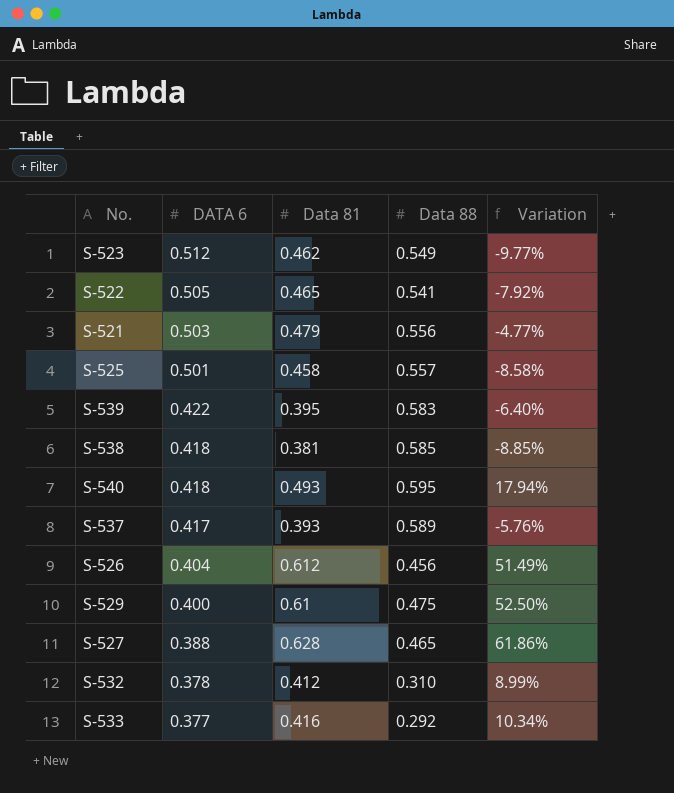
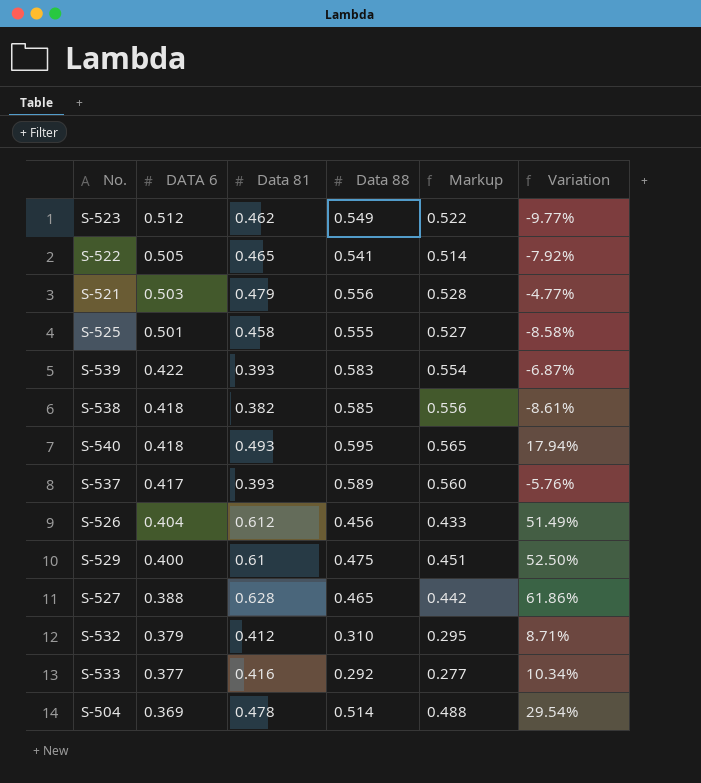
column Markup | formula: none -> [Data 88] * 0.95
S-525 | Data 88: 0.557 -> 0.555
S-539 | Data 81: 0.395 -> 0.393
S-539 | Variation: -6.40% -> -6.87%
S-538 | Data 81: 0.381 -> 0.382
S-538 | Variation: -8.85% -> -8.61%
S-532 | DATA 6: 0.378 -> 0.379
S-532 | Variation: 8.99% -> 8.71%
row S-504: none -> 0.369 | 0.478 | 0.514 | 0.488 | 29.54%

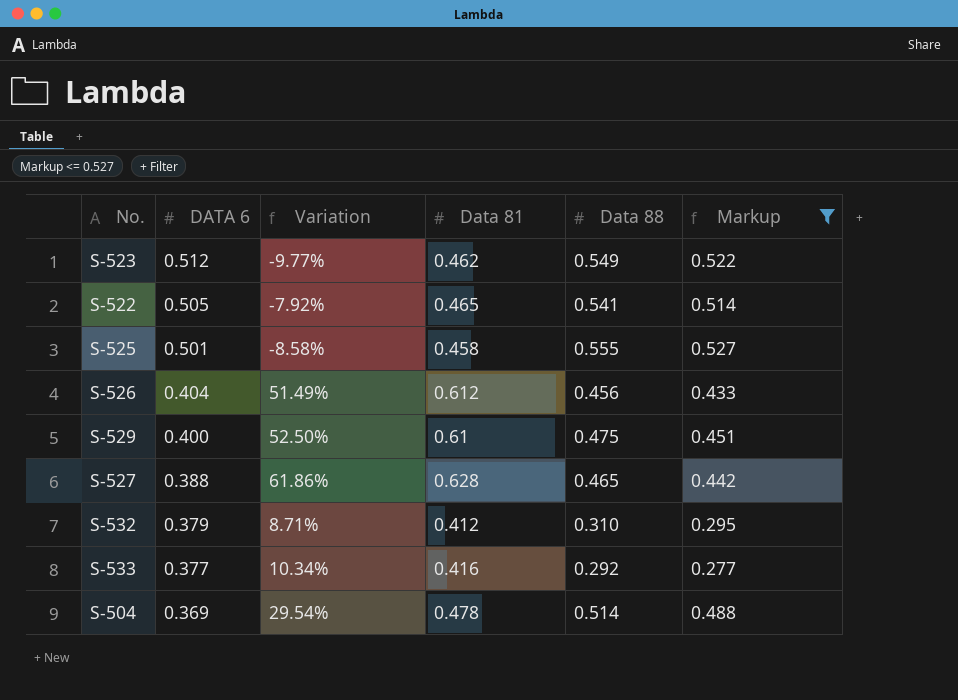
filter: none -> Markup <= 0.527
column Variation | position: 6 -> 3

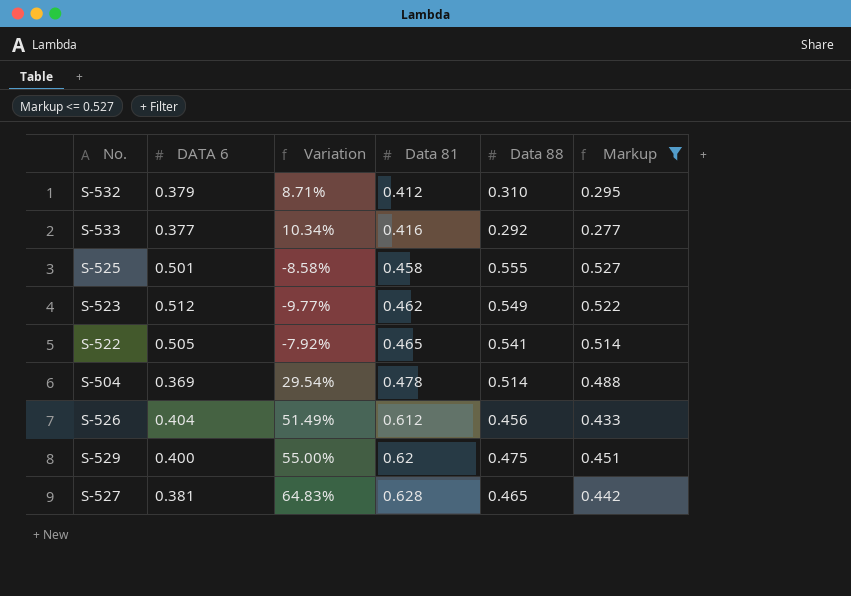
row order: DATA 6 descending -> Data 81 ascending
S-529 | Variation: 52.50% -> 55.00%
S-529 | Data 81: 0.61 -> 0.62
S-527 | DATA 6: 0.388 -> 0.381
S-527 | Variation: 61.86% -> 64.83%

